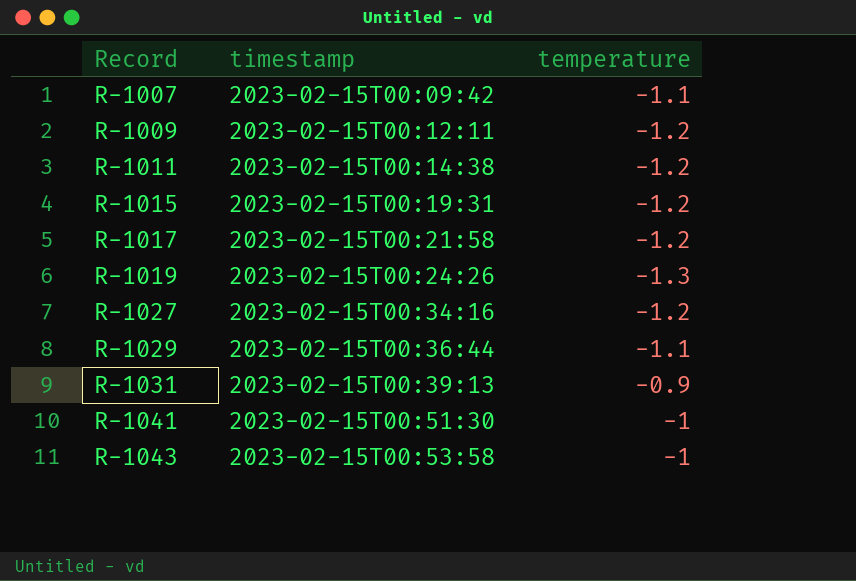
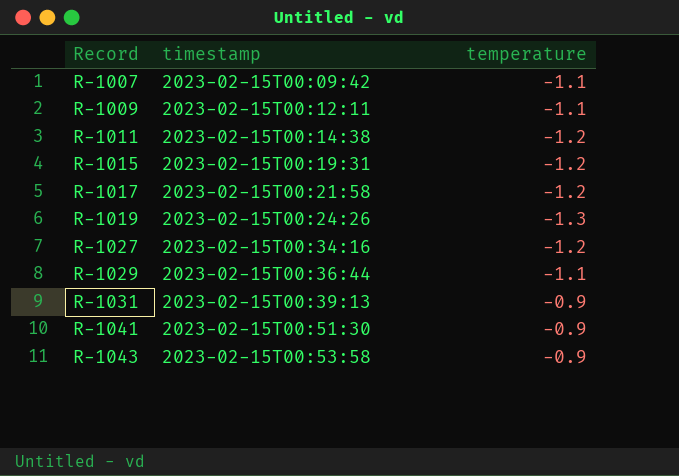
R-1009 | temperature: -1.2 -> -1.1
R-1041 | temperature: -1 -> -0.9
R-1043 | temperature: -1 -> -0.9

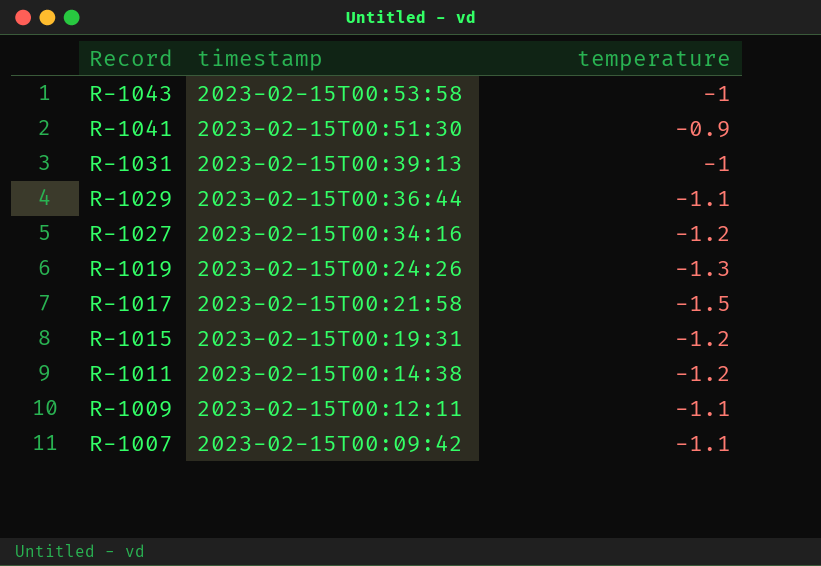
row order: Record ascending -> Record descending
R-1043 | temperature: -0.9 -> -1
R-1031 | temperature: -0.9 -> -1
R-1017 | temperature: -1.2 -> -1.5

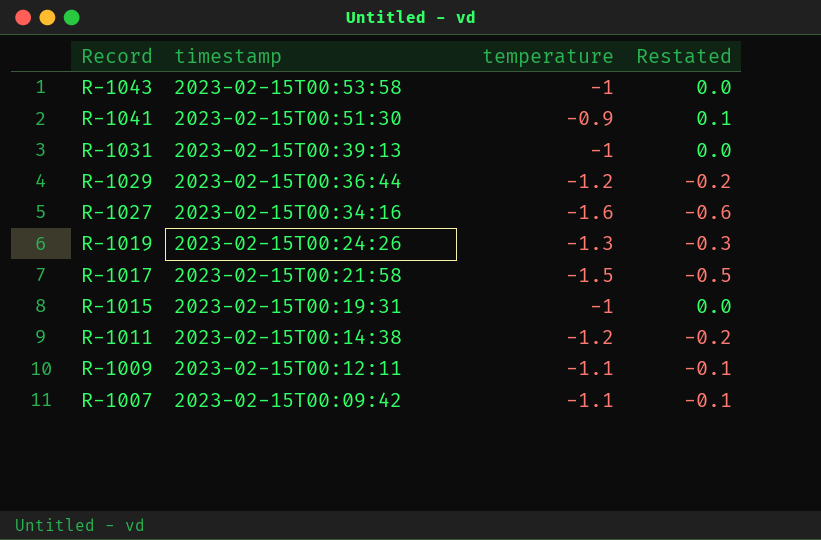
column Restated | formula: none -> [temperature] + 1
R-1029 | temperature: -1.1 -> -1.2
R-1027 | temperature: -1.2 -> -1.6
R-1015 | temperature: -1.2 -> -1

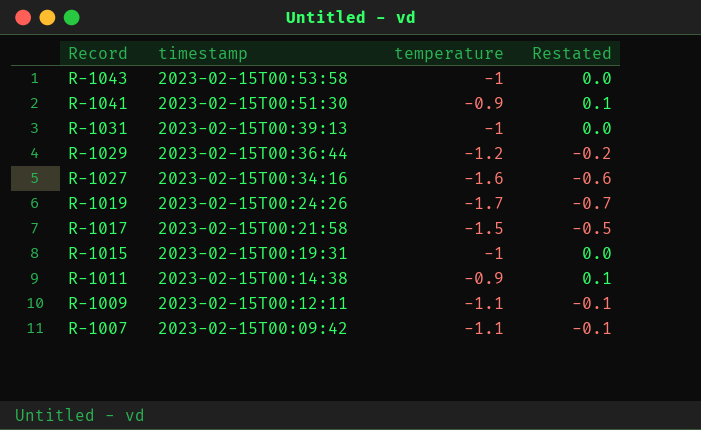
R-1019 | temperature: -1.3 -> -1.7
R-1019 | Restated: -0.3 -> -0.7
R-1011 | temperature: -1.2 -> -0.9
R-1011 | Restated: -0.2 -> 0.1

